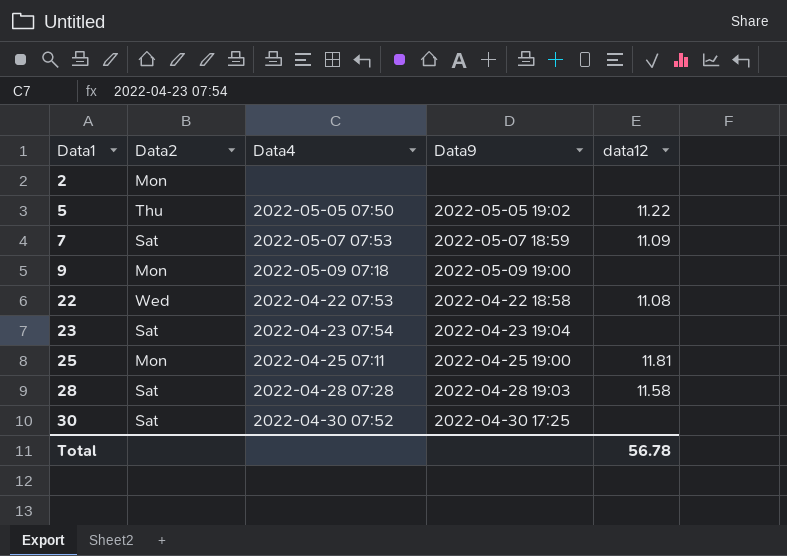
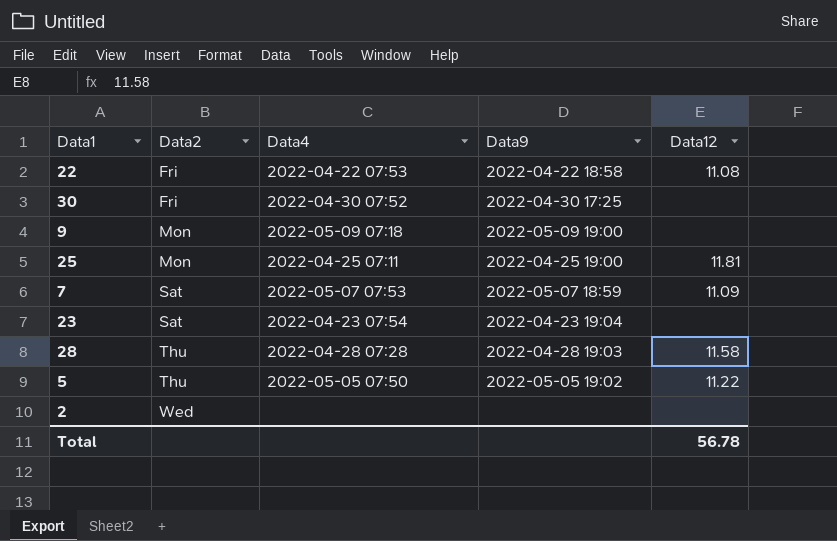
row order: Data1 ascending -> Data2 ascending
column name: data12 -> Data12
22 | Data2: Wed -> Fri
30 | Data2: Sat -> Fri
28 | Data2: Sat -> Thu
2 | Data2: Mon -> Wed

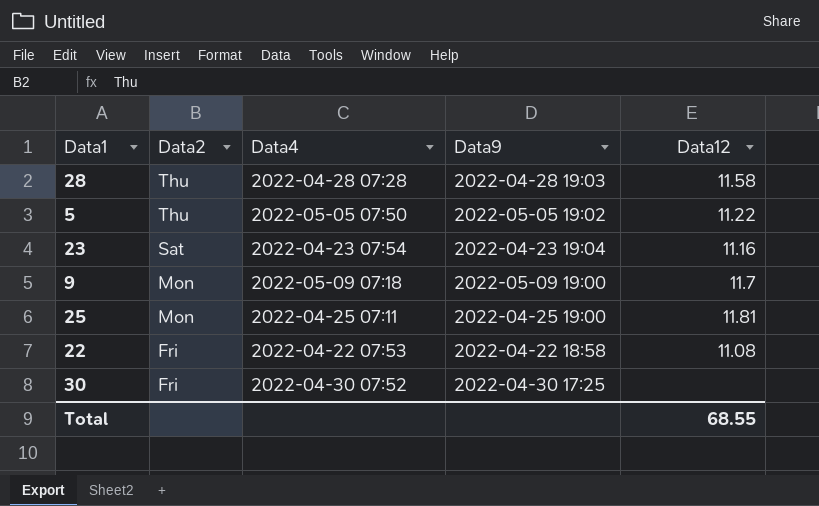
row order: Data2 ascending -> Data2 descending
row 7: Sat | 2022-05-07 07:53 | 2022-05-07 18:59 | 11.09 -> none
row 2: Wed | none | none | none -> none
23 | Data12: none -> 11.16
9 | Data12: none -> 11.7
Total | Data12: 56.78 -> 68.55

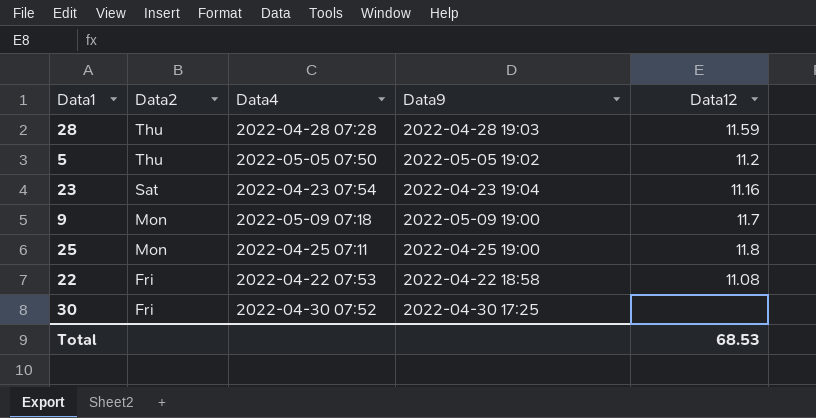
28 | Data12: 11.58 -> 11.59
5 | Data12: 11.22 -> 11.2
25 | Data12: 11.81 -> 11.8
Total | Data12: 68.55 -> 68.53

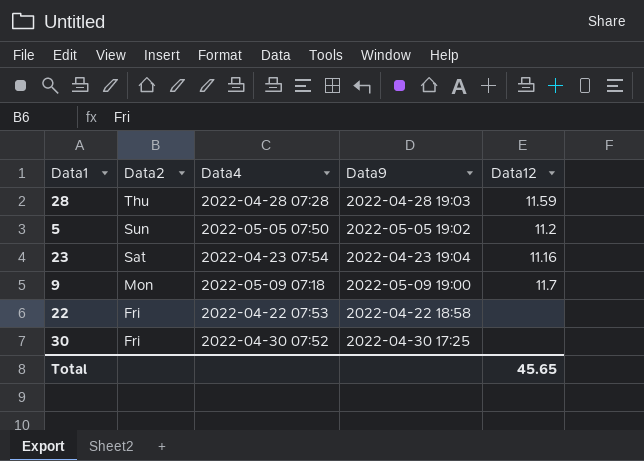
row 25: Mon | 2022-04-25 07:11 | 2022-04-25 19:00 | 11.8 -> none
5 | Data2: Thu -> Sun
22 | Data12: 11.08 -> none
Total | Data12: 68.53 -> 45.65

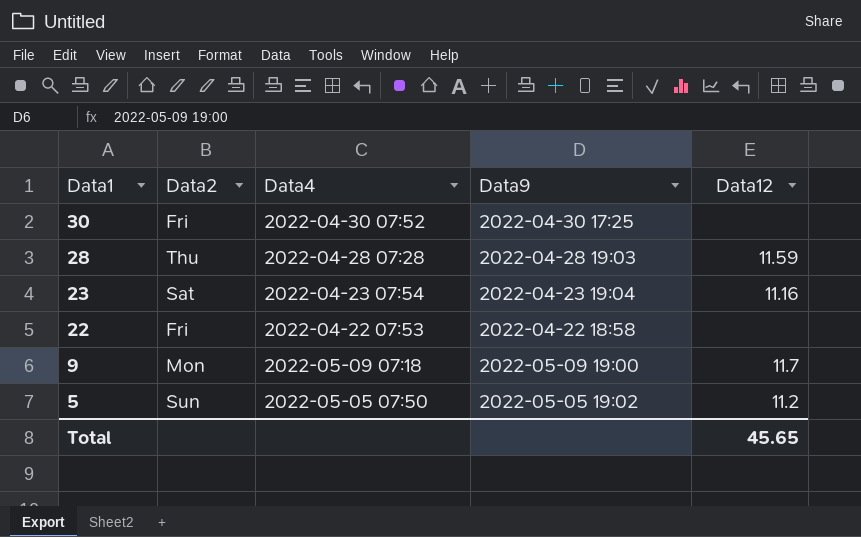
row order: Data2 descending -> Data1 descending

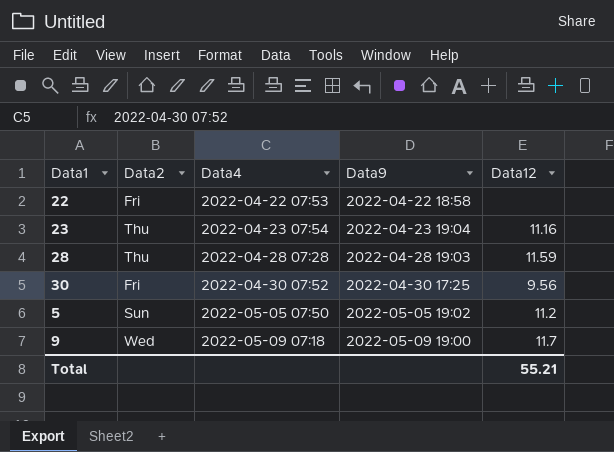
row order: Data1 descending -> Data4 ascending
23 | Data2: Sat -> Thu
30 | Data12: none -> 9.56
9 | Data2: Mon -> Wed
Total | Data12: 45.65 -> 55.21

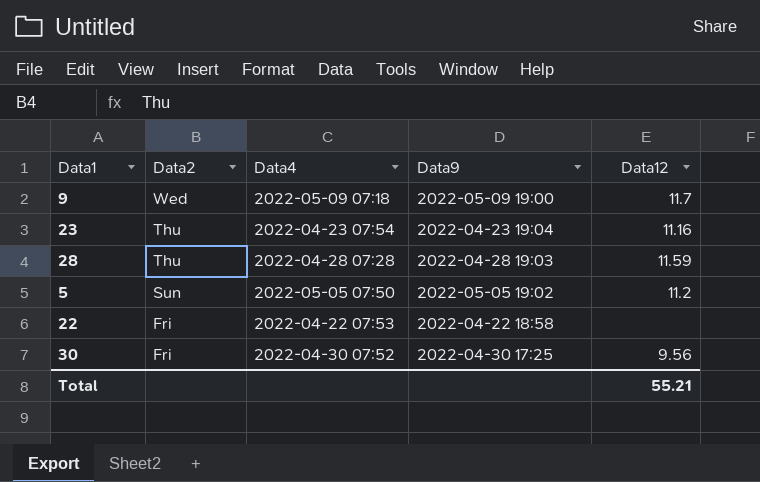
row order: Data4 ascending -> Data2 descending

